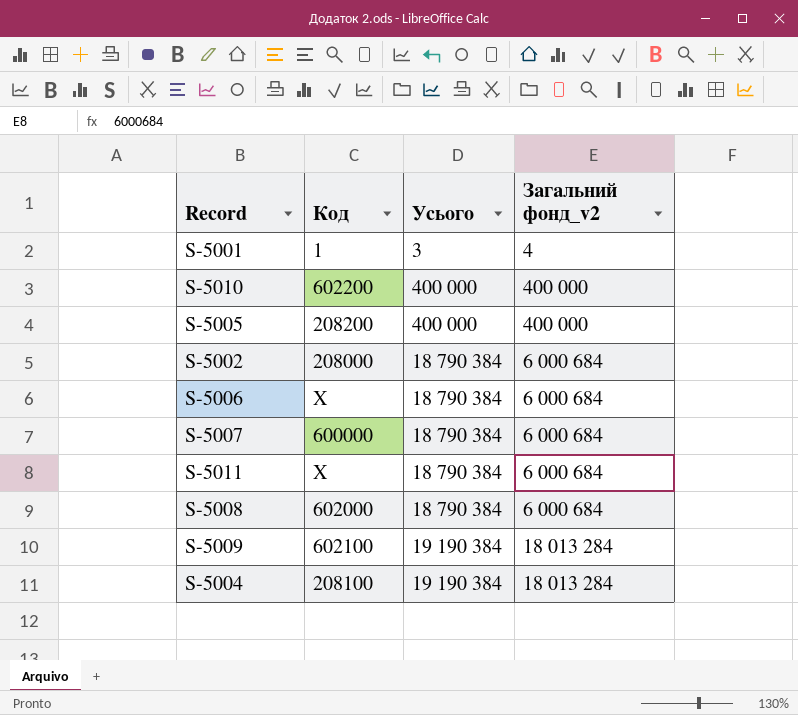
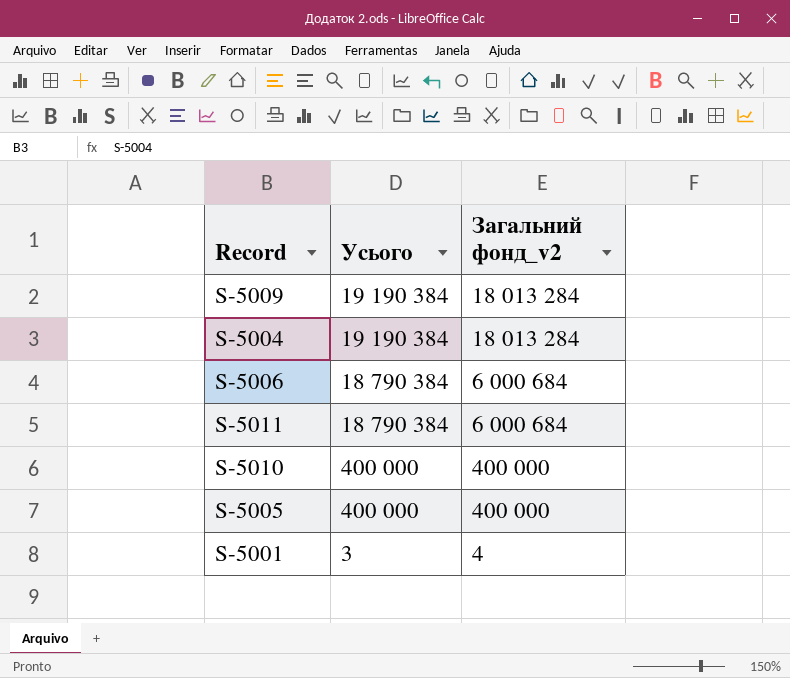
row order: Усього ascending -> Усього descending
column Код | position: 2 -> none
row S-5002: 208000 | 18 790 384 | 6 000 684 -> none
row S-5007: 600000 | 18 790 384 | 6 000 684 -> none
row S-5008: 602000 | 18 790 384 | 6 000 684 -> none

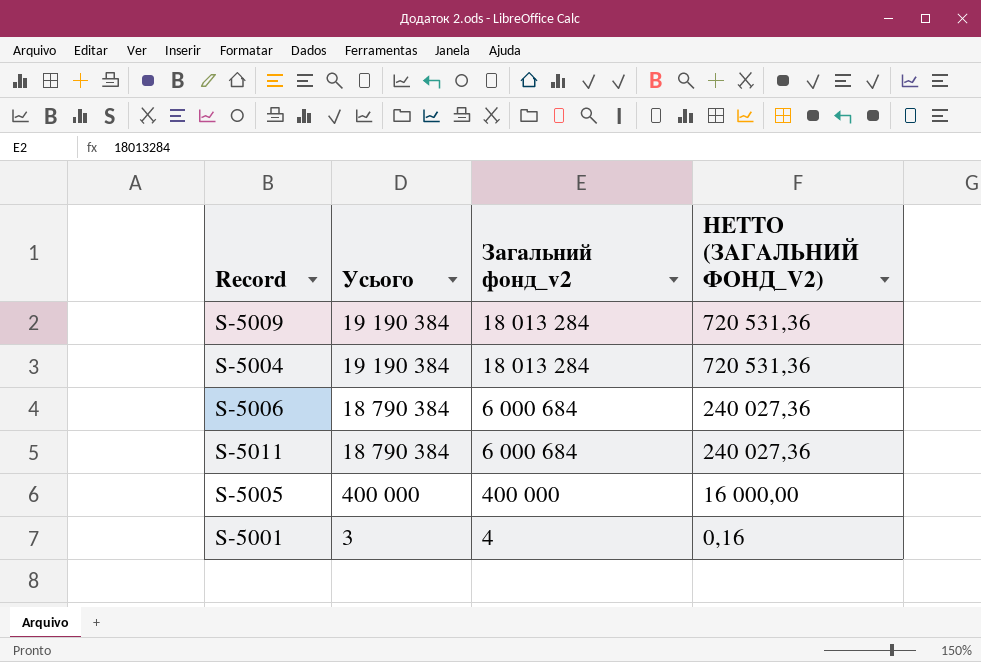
column НЕТТО (ЗАГАЛЬНИЙ ФОНД_V2) | formula: none -> [Загальний фонд_v2] * 0,04
row S-5010: 400 000 | 400 000 -> none

